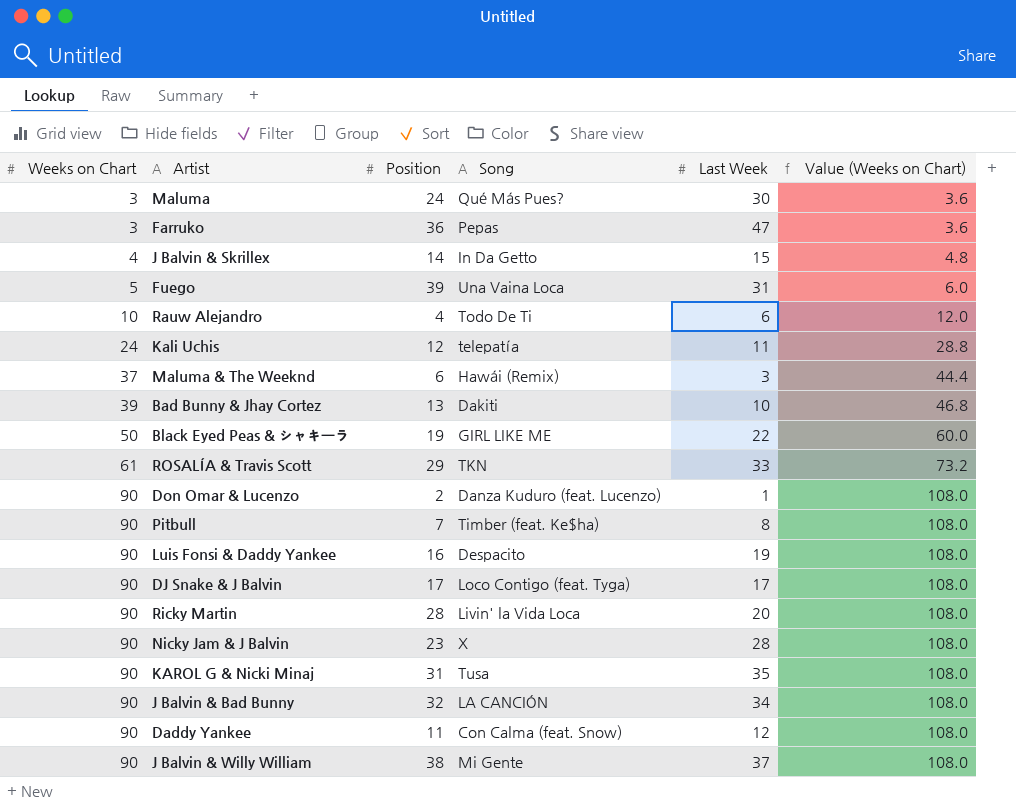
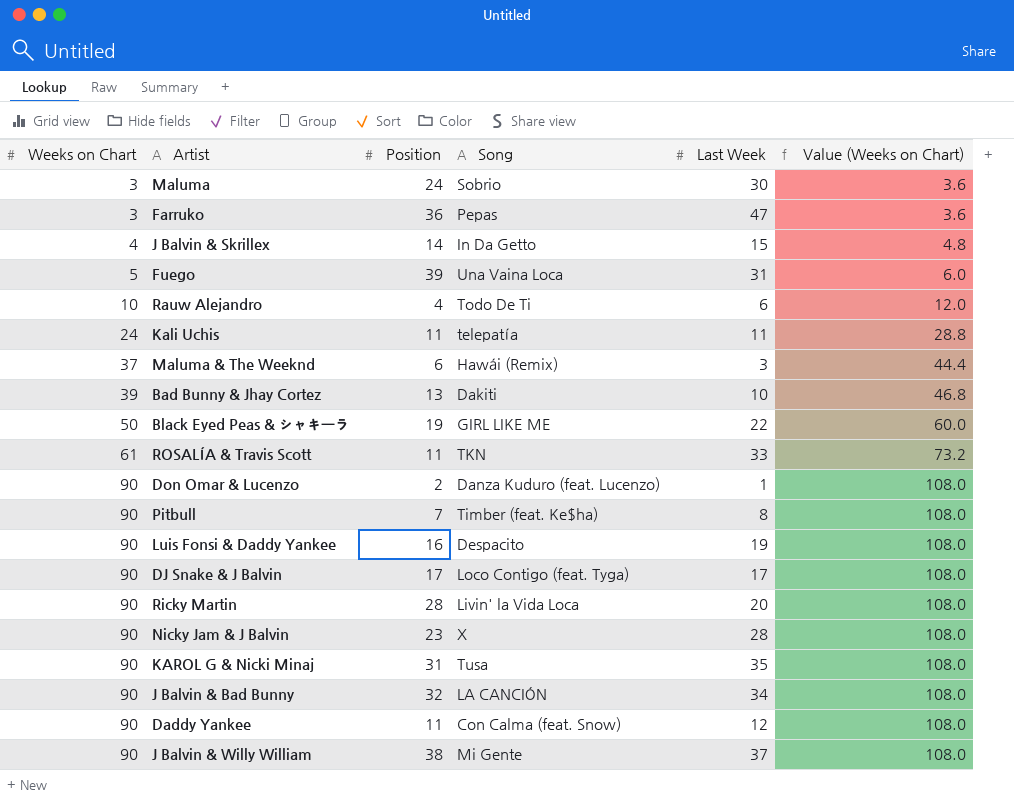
Maluma | Song: Qué Más Pues? -> Sobrio
Kali Uchis | Position: 12 -> 11
ROSALÍA & Travis Scott | Position: 29 -> 11

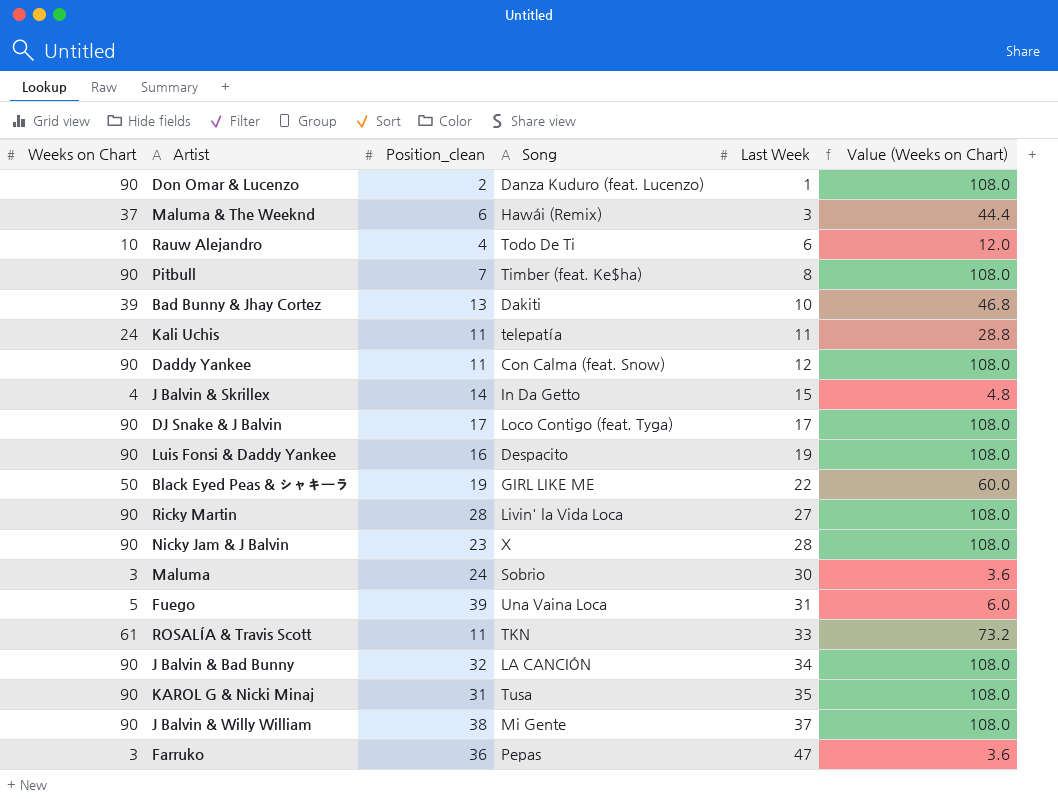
row order: Weeks on Chart ascending -> Last Week ascending
column name: Position -> Position_clean
Ricky Martin | Last Week: 20 -> 27

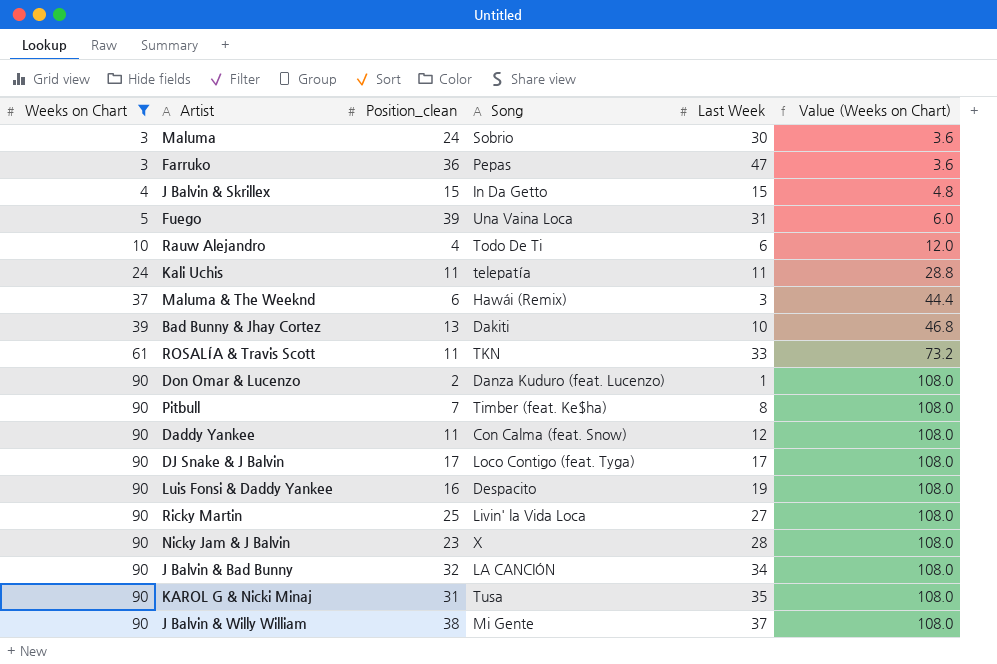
filter: none -> Weeks on Chart != 50
row order: Last Week ascending -> Weeks on Chart ascending
J Balvin & Skrillex | Position_clean: 14 -> 15
Ricky Martin | Position_clean: 28 -> 25

